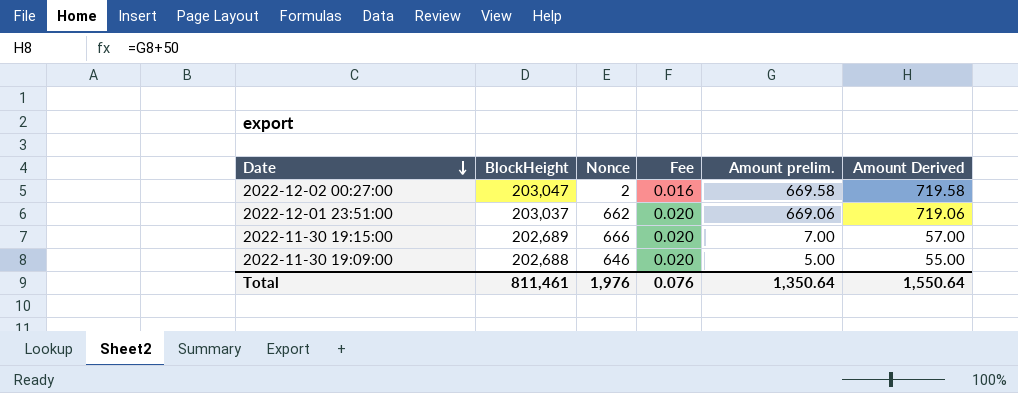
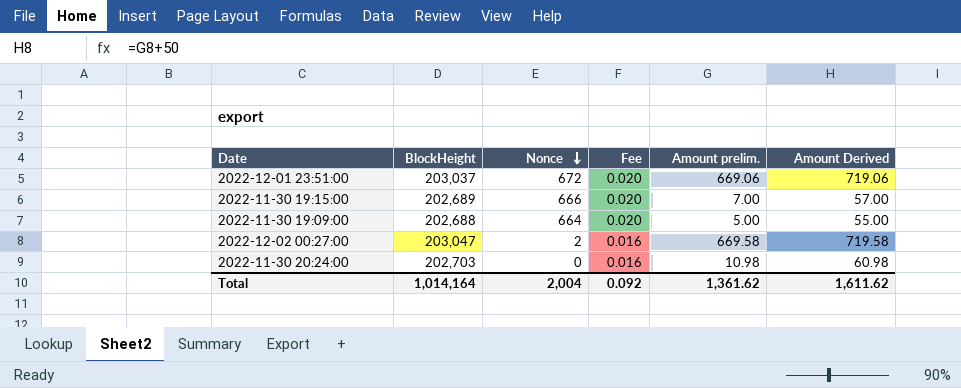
row order: Date descending -> Nonce descending
2022-12-01 23:51:00 | Nonce: 662 -> 672
2022-11-30 19:09:00 | Nonce: 646 -> 664
row 2022-11-30 20:24:00: none -> 202,703 | 0 | 0.016 | 10.98 | 60.98
Total | BlockHeight: 811,461 -> 1,014,164
Total | Nonce: 1,976 -> 2,004
Total | Fee: 0.076 -> 0.092
Total | Amount prelim.: 1,350.64 -> 1,361.62
Total | Amount Derived: 1,550.64 -> 1,611.62

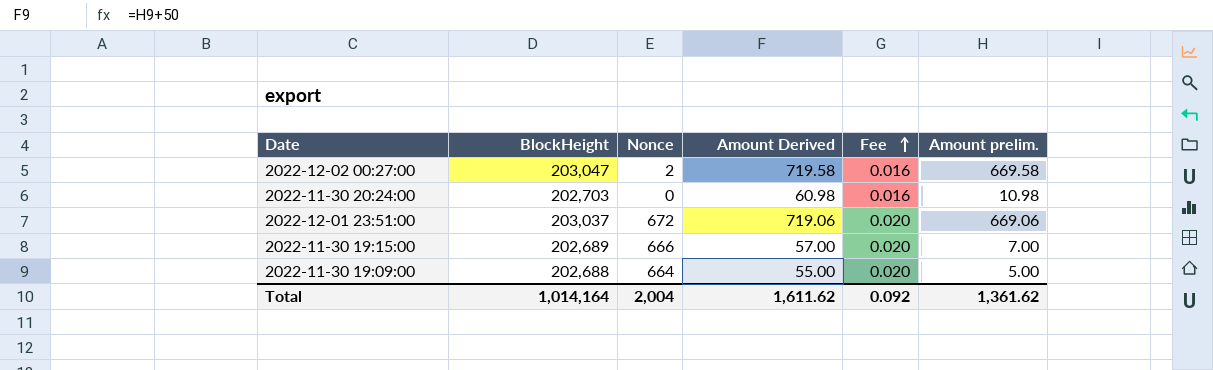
row order: Nonce descending -> Fee ascending
column Amount Derived | position: 6 -> 4

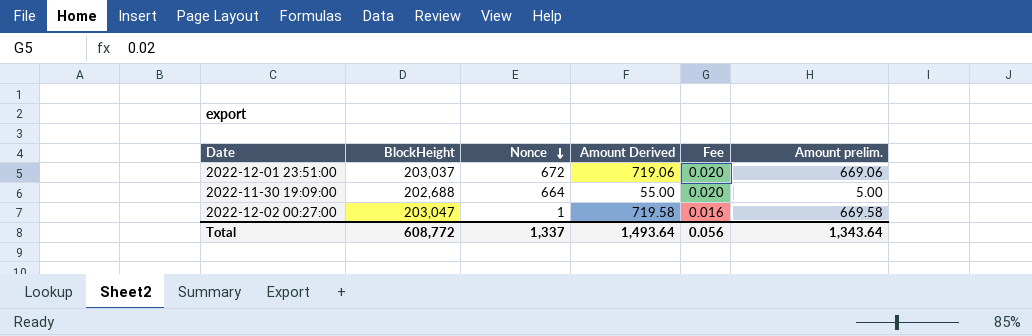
row order: Fee ascending -> Nonce descending
row 2022-11-30 20:24:00: 202,703 | 0 | 60.98 | 0.016 | 10.98 -> none
row 2022-11-30 19:15:00: 202,689 | 666 | 57.00 | 0.020 | 7.00 -> none
2022-12-02 00:27:00 | Nonce: 2 -> 1
Total | BlockHeight: 1,014,164 -> 608,772
Total | Nonce: 2,004 -> 1,337
Total | Amount Derived: 1,611.62 -> 1,493.64
Total | Fee: 0.092 -> 0.056
Total | Amount prelim.: 1,361.62 -> 1,343.64

